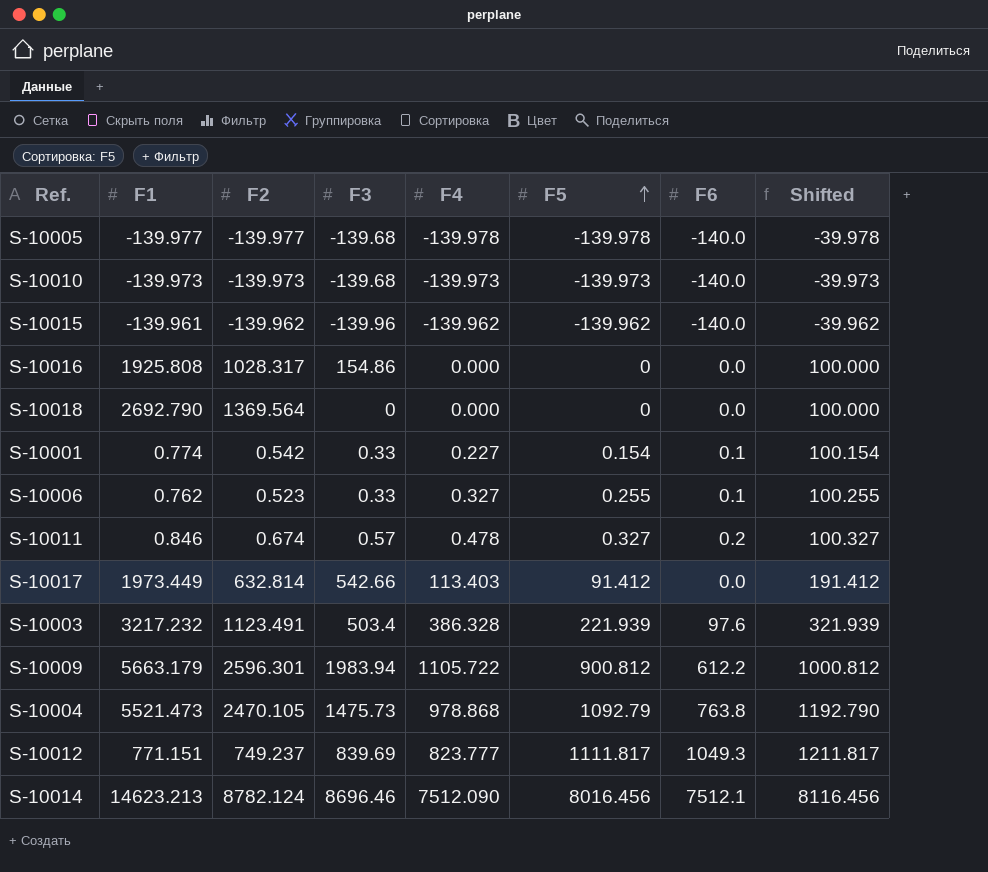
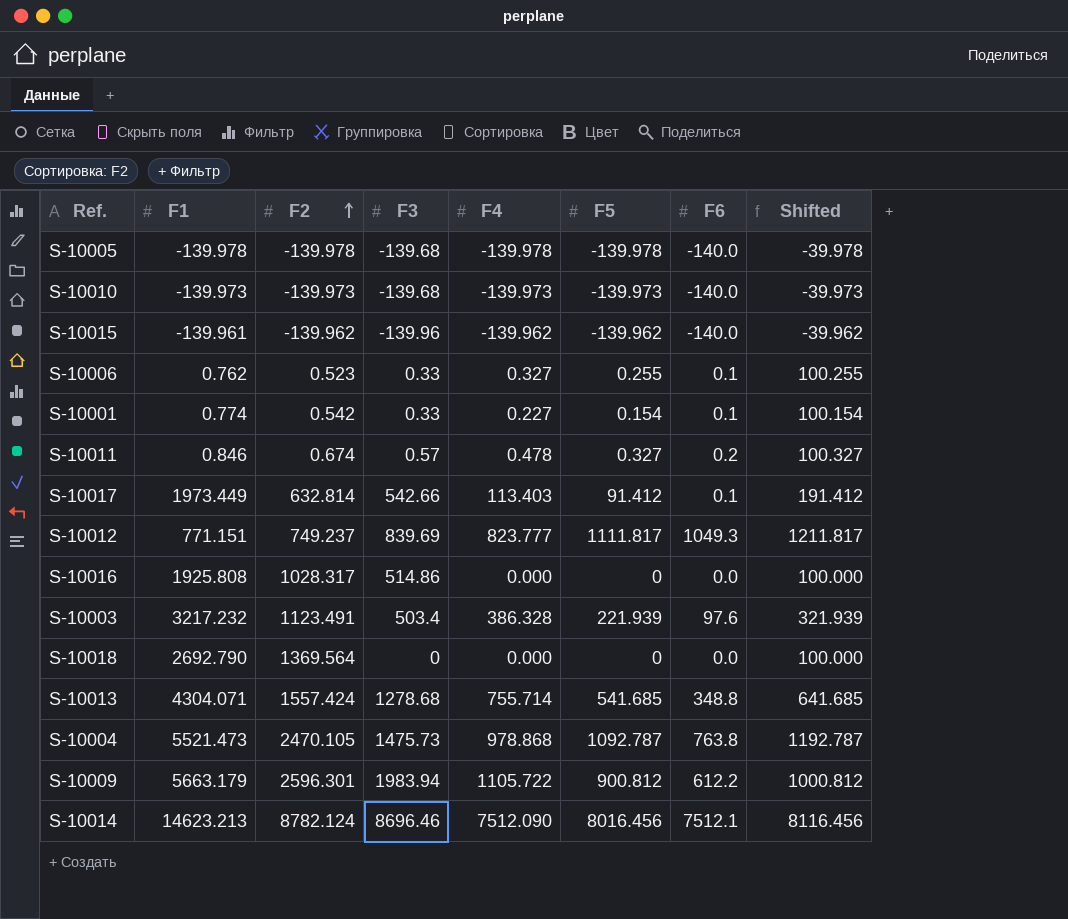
row order: F5 ascending -> F2 ascending
S-10005 | F1: -139.977 -> -139.978
S-10005 | F2: -139.977 -> -139.978
S-10017 | F6: 0.0 -> 0.1
S-10016 | F3: 154.86 -> 514.86
row S-10013: none -> 4304.071 | 1557.424 | 1278.68 | 755.714 | 541.685 | 348.8 | 641.685
S-10004 | F5: 1092.79 -> 1092.787
S-10004 | Shifted: 1192.790 -> 1192.787

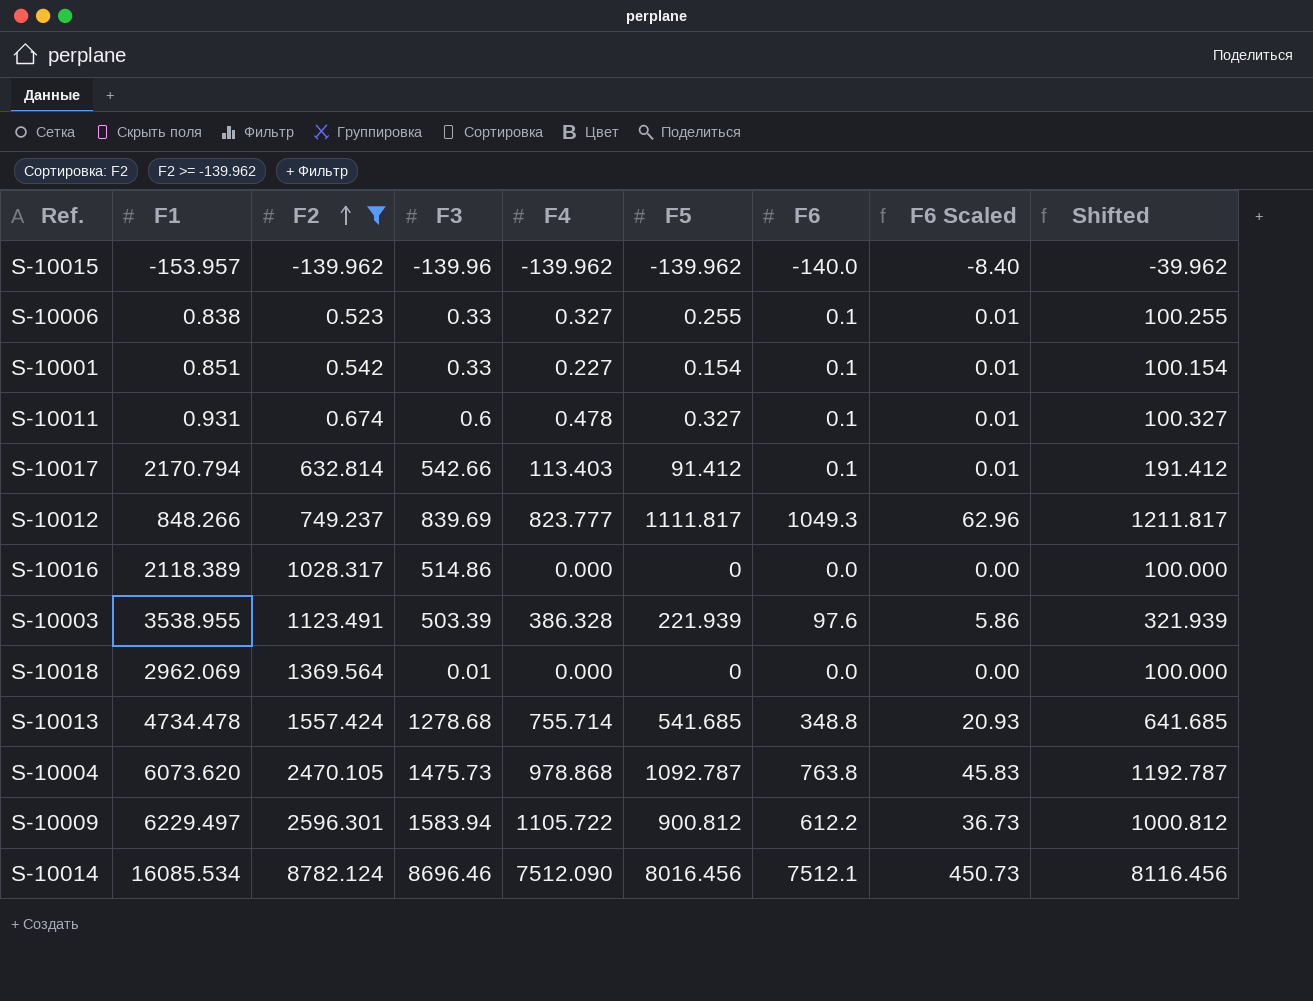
filter: none -> F2 >= -139.962
column F6 Scaled | formula: none -> [F6] * 0.06
S-10015 | F1: -139.961 -> -153.957
S-10006 | F1: 0.762 -> 0.838
S-10001 | F1: 0.774 -> 0.851
S-10011 | F1: 0.846 -> 0.931
S-10011 | F3: 0.57 -> 0.6
S-10011 | F6: 0.2 -> 0.1
S-10017 | F1: 1973.449 -> 2170.794
S-10012 | F1: 771.151 -> 848.266
S-10016 | F1: 1925.808 -> 2118.389
S-10003 | F1: 3217.232 -> 3538.955
S-10003 | F3: 503.4 -> 503.39
S-10018 | F1: 2692.790 -> 2962.069
S-10018 | F3: 0 -> 0.01
S-10013 | F1: 4304.071 -> 4734.478
S-10004 | F1: 5521.473 -> 6073.620
S-10009 | F1: 5663.179 -> 6229.497
S-10009 | F3: 1983.94 -> 1583.94
S-10014 | F1: 14623.213 -> 16085.534

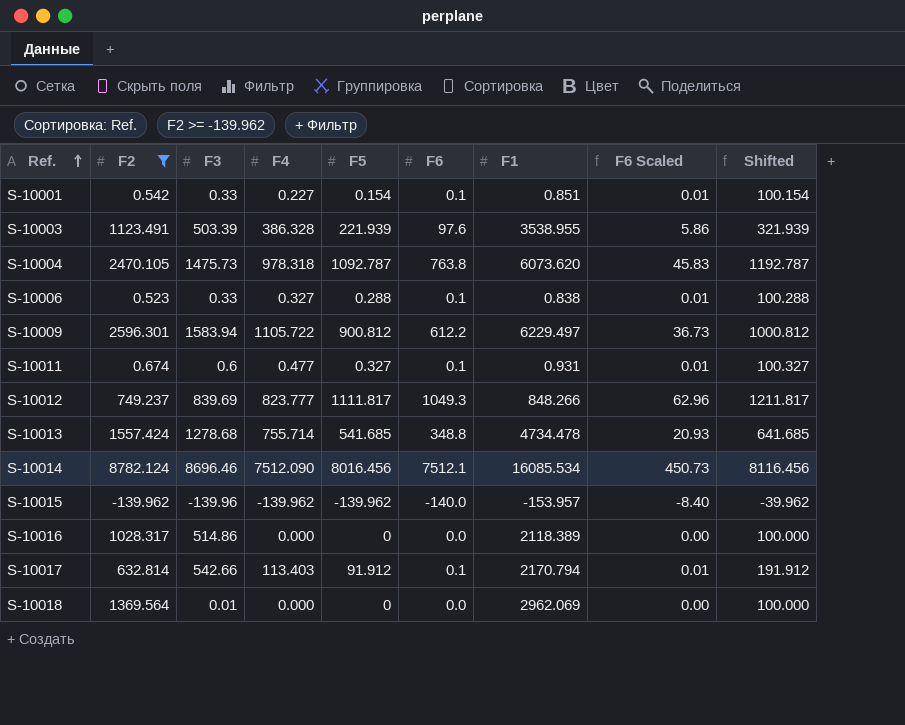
row order: F2 ascending -> Ref. ascending
column F1 | position: 2 -> 7
S-10004 | F4: 978.868 -> 978.318
S-10006 | F5: 0.255 -> 0.288
S-10006 | Shifted: 100.255 -> 100.288
S-10011 | F4: 0.478 -> 0.477
S-10017 | F5: 91.412 -> 91.912
S-10017 | Shifted: 191.412 -> 191.912

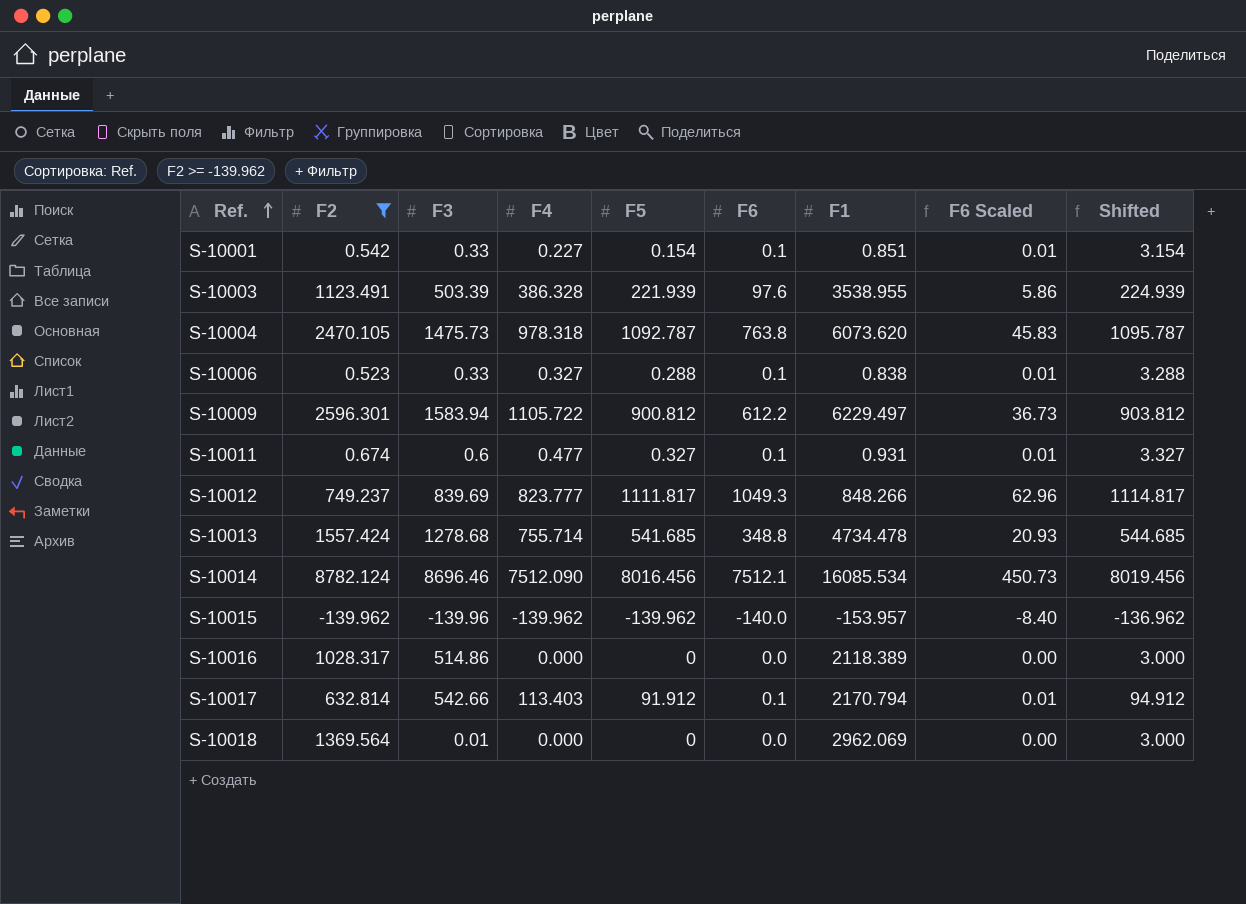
column Shifted | formula: [F5] + 100 -> [F5] + 3

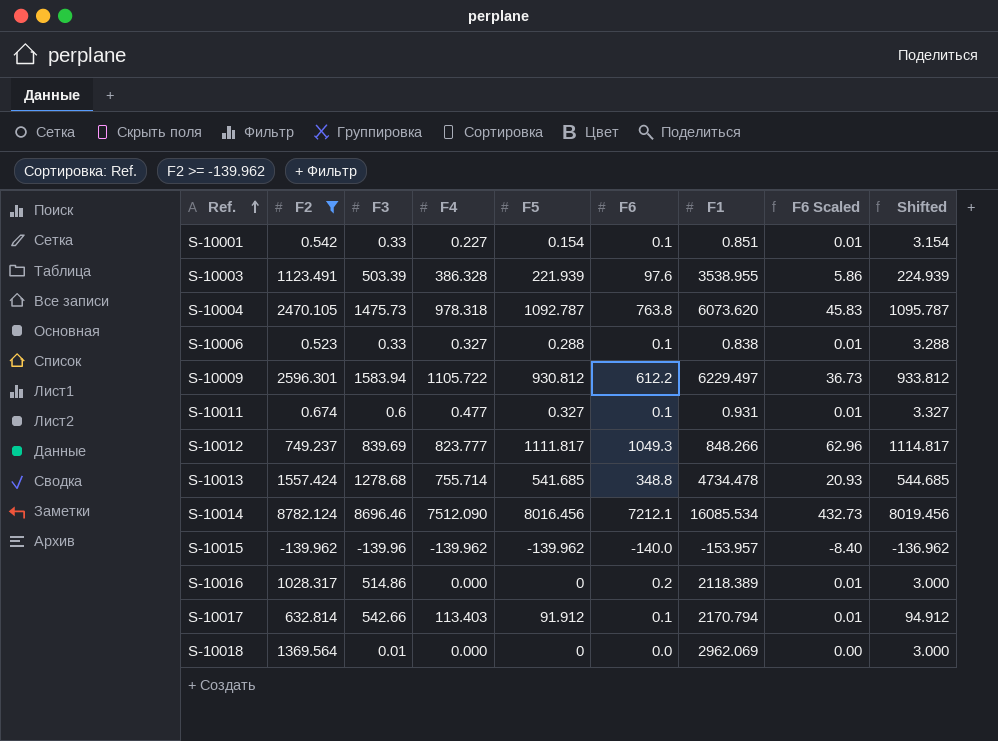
S-10009 | F5: 900.812 -> 930.812
S-10009 | Shifted: 903.812 -> 933.812
S-10014 | F6: 7512.1 -> 7212.1
S-10014 | F6 Scaled: 450.73 -> 432.73
S-10016 | F6: 0.0 -> 0.2
S-10016 | F6 Scaled: 0.00 -> 0.01

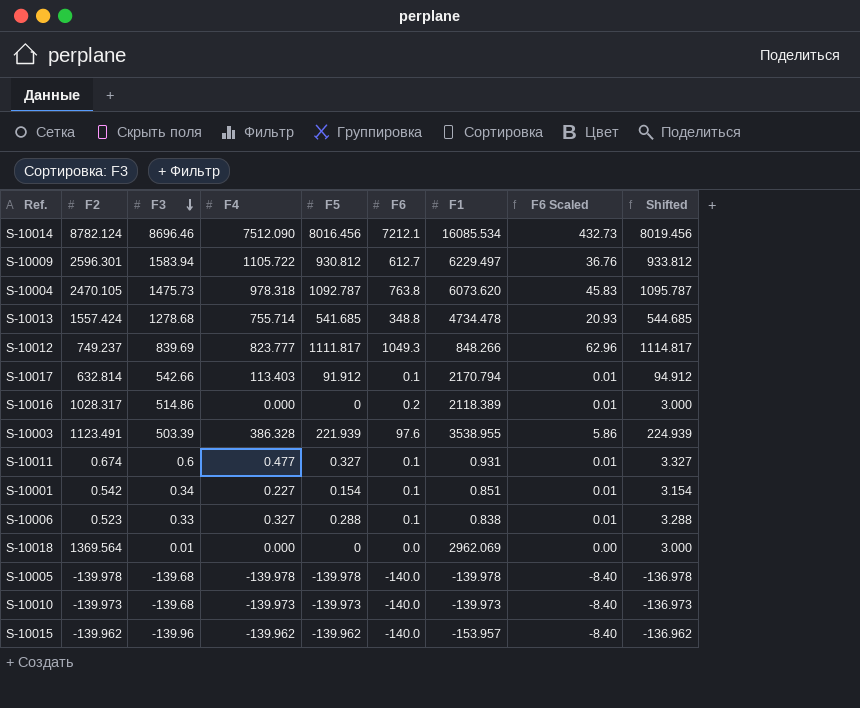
filter: F2 >= -139.962 -> none
row order: Ref. ascending -> F3 descending
S-10009 | F6: 612.2 -> 612.7
S-10009 | F6 Scaled: 36.73 -> 36.76
S-10001 | F3: 0.33 -> 0.34

